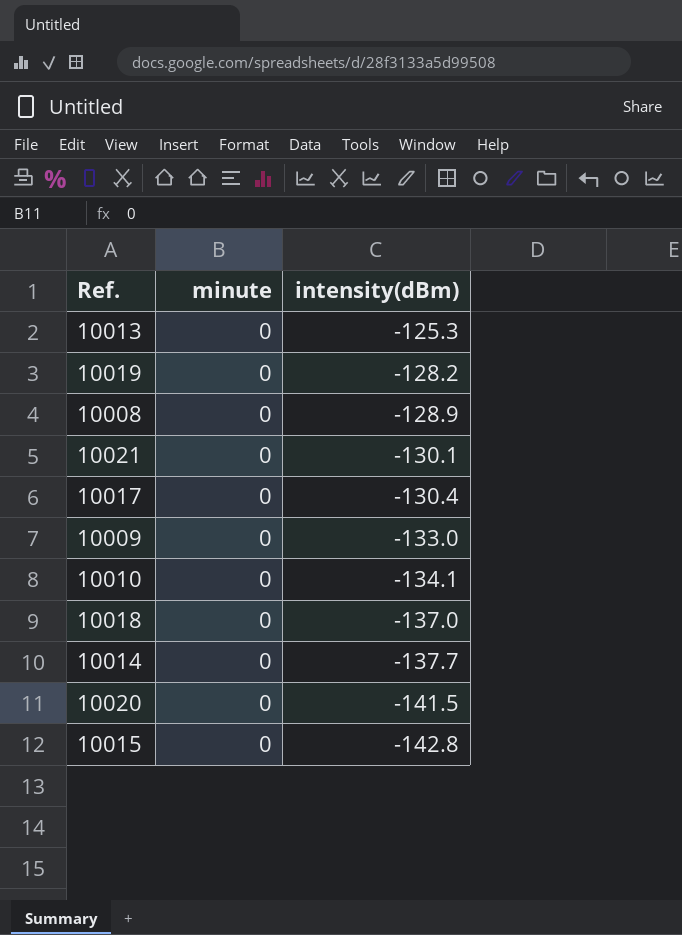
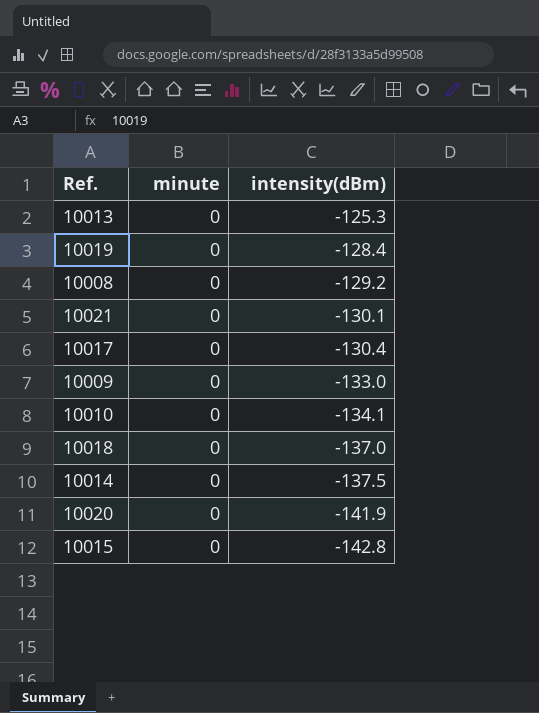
10019 | intensity(dBm): -128.2 -> -128.4
10008 | intensity(dBm): -128.9 -> -129.2
10014 | intensity(dBm): -137.7 -> -137.5
10020 | intensity(dBm): -141.5 -> -141.9

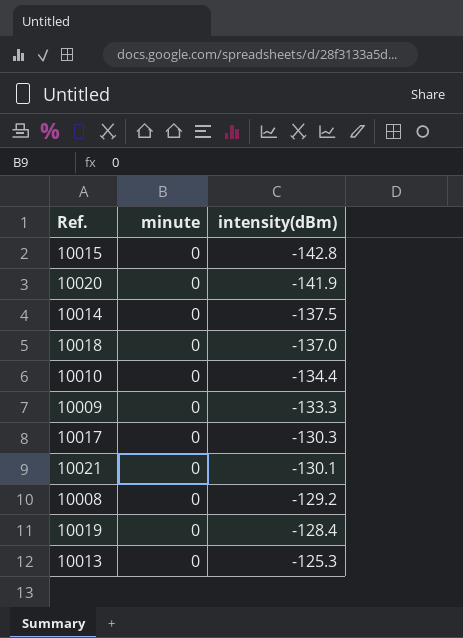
row order: intensity(dBm) descending -> intensity(dBm) ascending
10010 | intensity(dBm): -134.1 -> -134.4
10009 | intensity(dBm): -133.0 -> -133.3
10017 | intensity(dBm): -130.4 -> -130.3

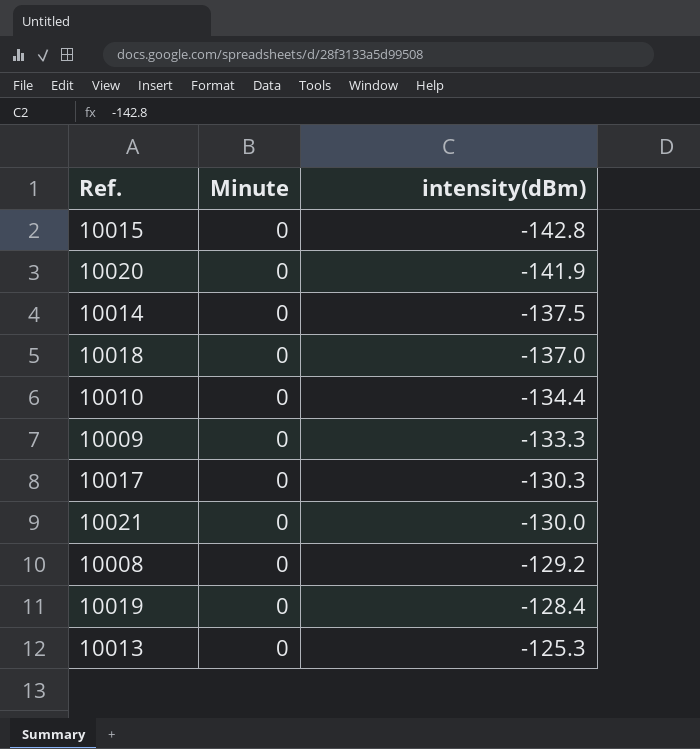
column name: minute -> Minute
10021 | intensity(dBm): -130.1 -> -130.0

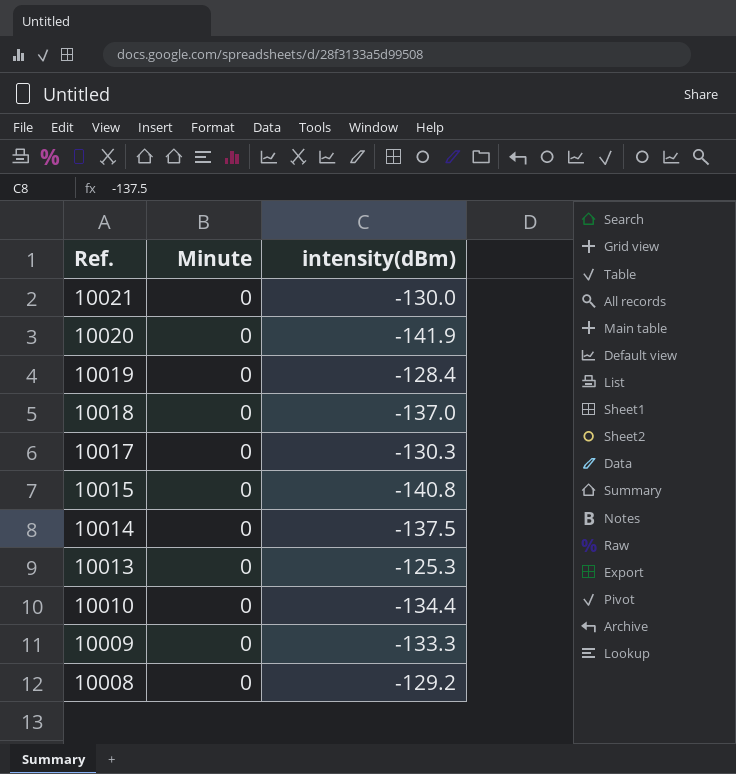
row order: intensity(dBm) ascending -> Ref. descending
10015 | intensity(dBm): -142.8 -> -140.8

